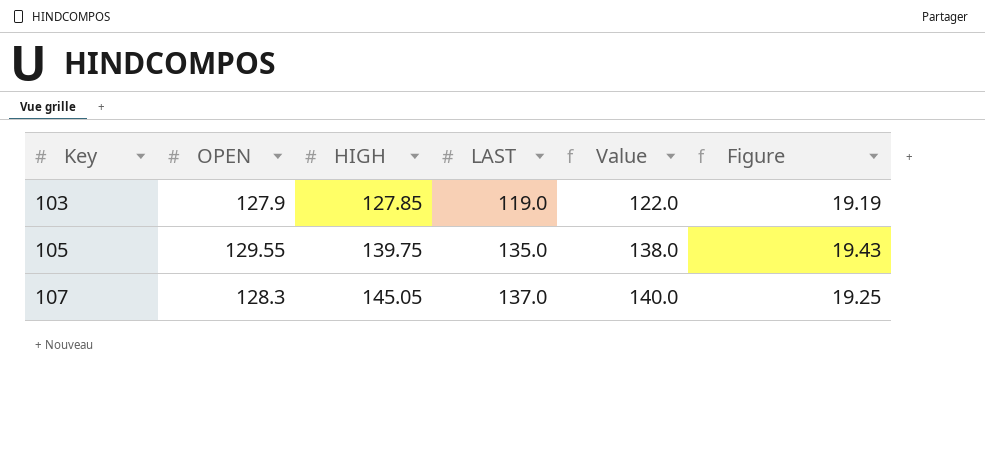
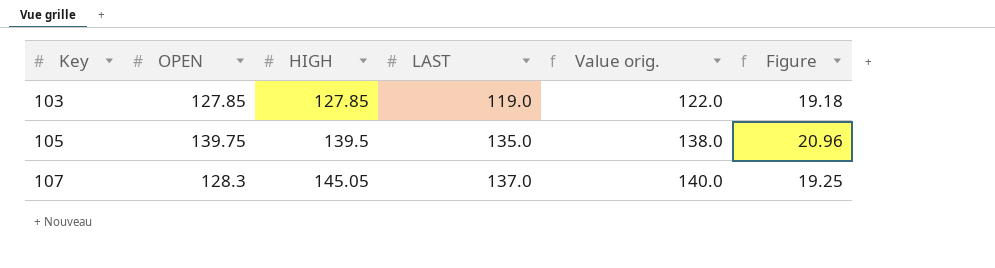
column name: Value -> Value orig.
103 | OPEN: 127.9 -> 127.85
103 | Figure: 19.19 -> 19.18
105 | OPEN: 129.55 -> 139.75
105 | HIGH: 139.75 -> 139.5
105 | Figure: 19.43 -> 20.96

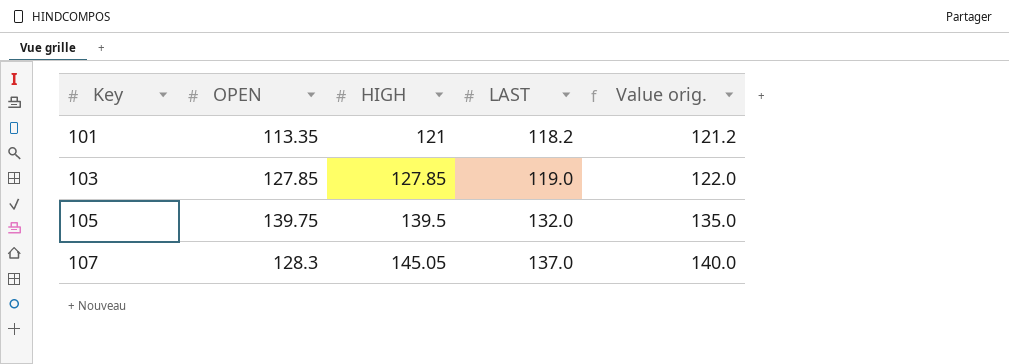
column Figure | formula: [OPEN] * 0.15 -> none
row 101: none -> 113.35 | 121 | 118.2 | 121.2
105 | LAST: 135.0 -> 132.0
105 | Value orig.: 138.0 -> 135.0

